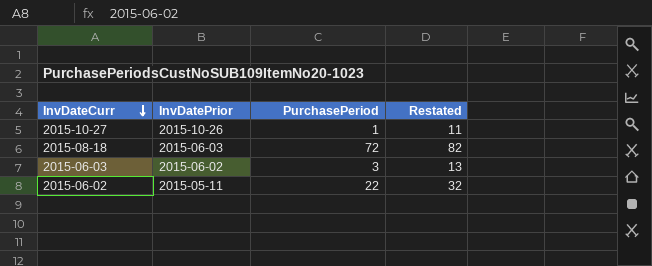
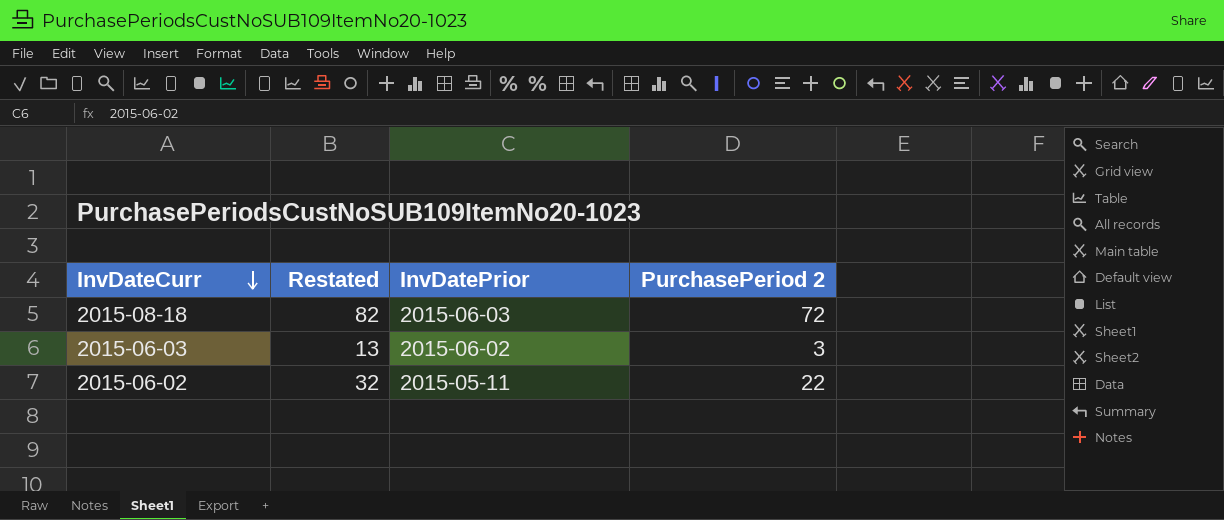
column Restated | position: 4 -> 2
column name: PurchasePeriod -> PurchasePeriod 2
row 2015-10-27: 2015-10-26 | 1 | 11 -> none

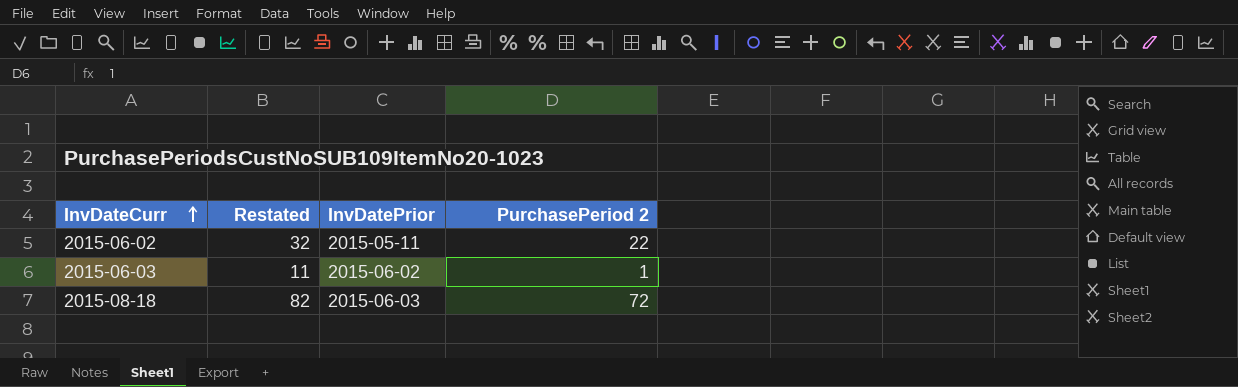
row order: InvDateCurr descending -> InvDateCurr ascending
2015-06-03 | Restated: 13 -> 11
2015-06-03 | PurchasePeriod 2: 3 -> 1

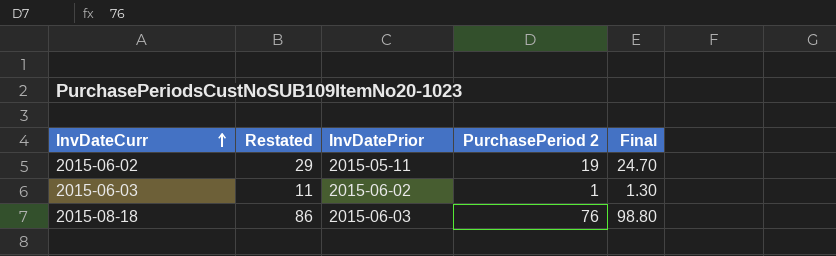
column Final | formula: none -> [PurchasePeriod 2] * 1.3
2015-06-02 | Restated: 32 -> 29
2015-06-02 | PurchasePeriod 2: 22 -> 19
2015-08-18 | Restated: 82 -> 86
2015-08-18 | PurchasePeriod 2: 72 -> 76

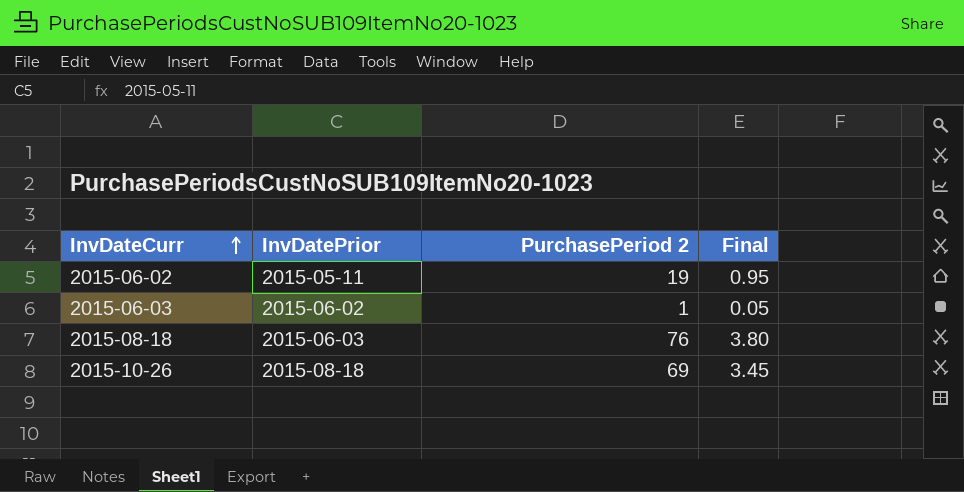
column Restated | formula: [PurchasePeriod 2] + 10 -> none
column Final | formula: [PurchasePeriod 2] * 1.3 -> [PurchasePeriod 2] * 0.05
row 2015-10-26: none -> 2015-08-18 | 69 | 3.45

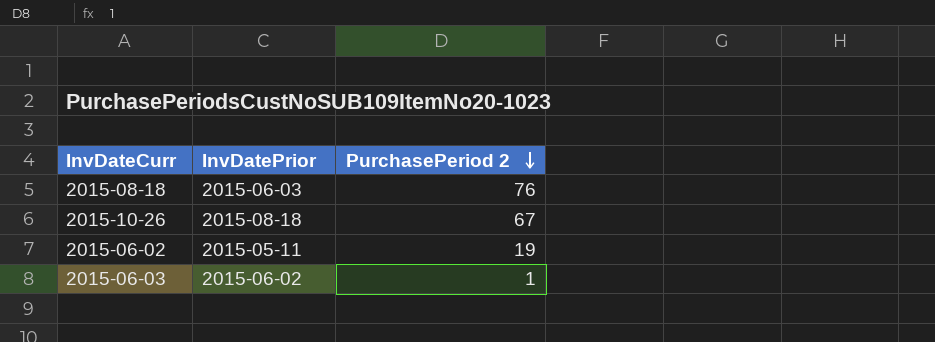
row order: InvDateCurr ascending -> PurchasePeriod 2 descending
column Final | formula: [PurchasePeriod 2] * 0.05 -> none
2015-10-26 | PurchasePeriod 2: 69 -> 67

